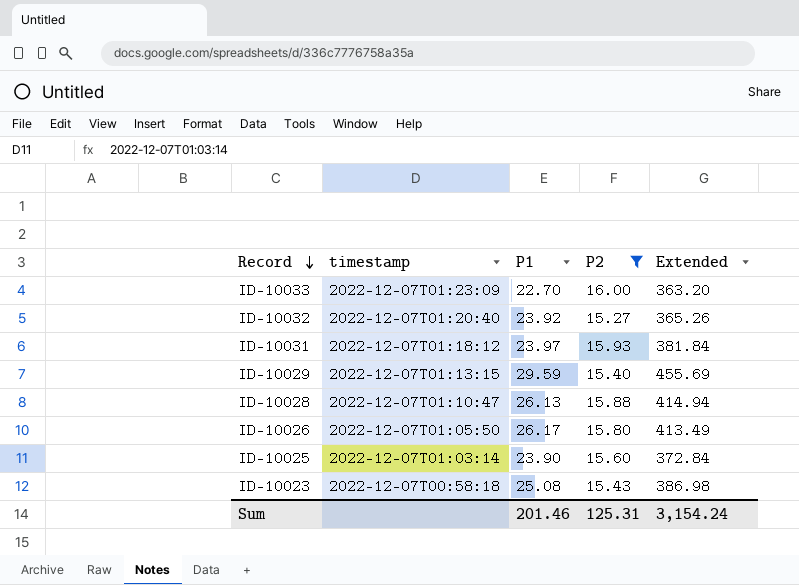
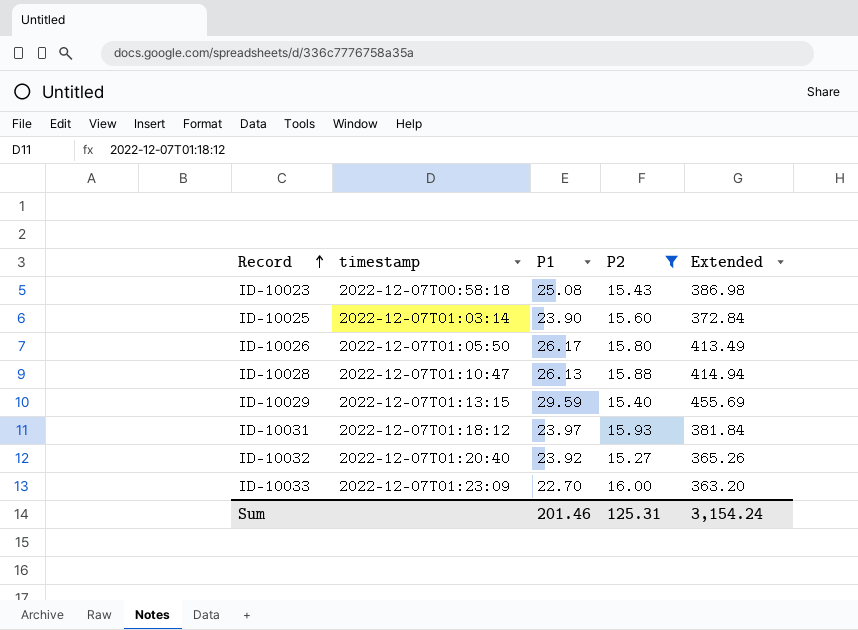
row order: Record descending -> Record ascending

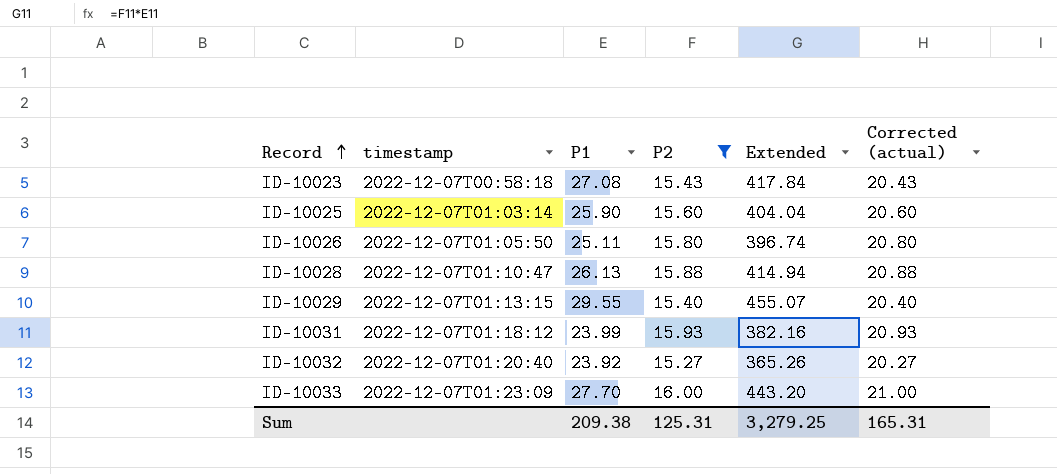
column Corrected (actual) | formula: none -> [P2] + 5
ID-10023 | P1: 25.08 -> 27.08
ID-10023 | Extended: 386.98 -> 417.84
ID-10025 | P1: 23.90 -> 25.90
ID-10025 | Extended: 372.84 -> 404.04
ID-10026 | P1: 26.17 -> 25.11
ID-10026 | Extended: 413.49 -> 396.74
ID-10029 | P1: 29.59 -> 29.55
ID-10029 | Extended: 455.69 -> 455.07
ID-10031 | P1: 23.97 -> 23.99
ID-10031 | Extended: 381.84 -> 382.16
ID-10033 | P1: 22.70 -> 27.70
ID-10033 | Extended: 363.20 -> 443.20
Sum | P1: 201.46 -> 209.38
Sum | Extended: 3,154.24 -> 3,279.25

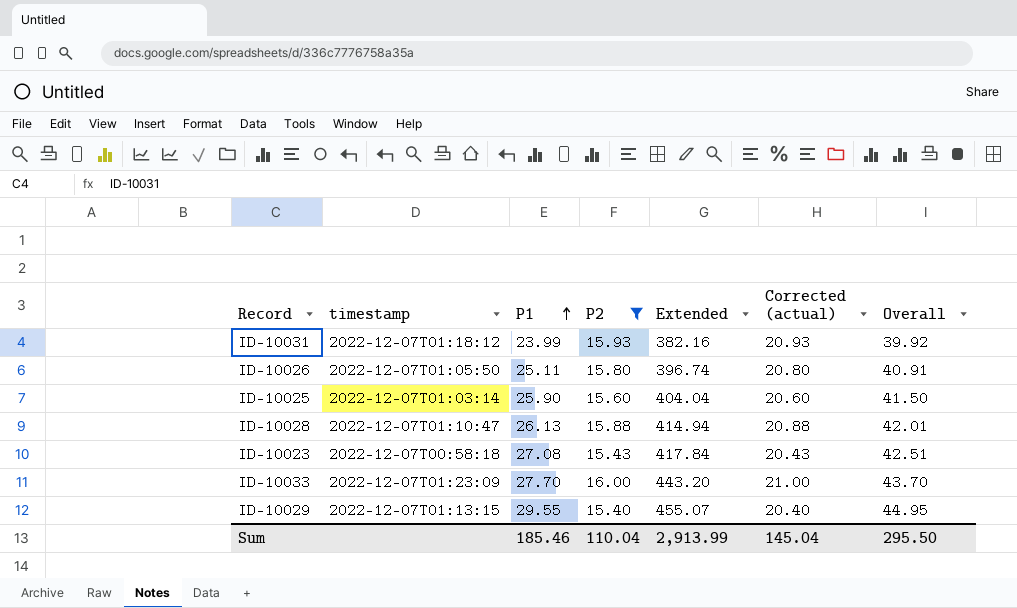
row order: Record ascending -> P1 ascending
column Overall | formula: none -> [P1] + [P2]
row ID-10032: 2022-12-07T01:20:40 | 23.92 | 15.27 | 365.26 | 20.27 -> none
Sum | P1: 209.38 -> 185.46
Sum | P2: 125.31 -> 110.04
Sum | Extended: 3,279.25 -> 2,913.99
Sum | Corrected (actual): 165.31 -> 145.04

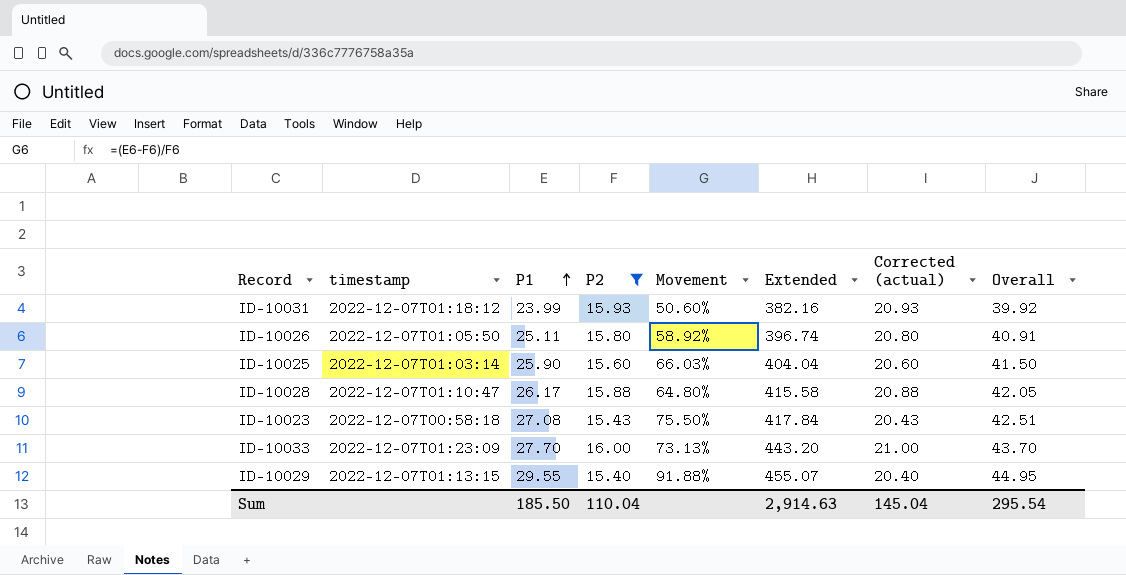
column Movement | formula: none -> ([P1] - [P2]) / [P2]
ID-10028 | P1: 26.13 -> 26.17
ID-10028 | Extended: 414.94 -> 415.58
ID-10028 | Overall: 42.01 -> 42.05
Sum | P1: 185.46 -> 185.50
Sum | Extended: 2,913.99 -> 2,914.63
Sum | Overall: 295.50 -> 295.54

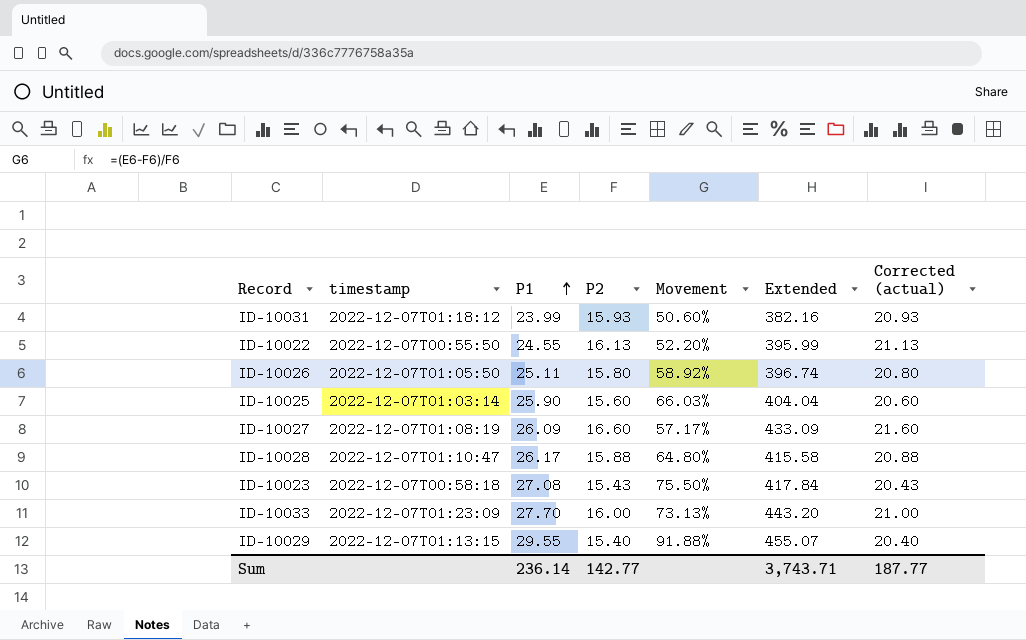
filter: P2 <= 16.00 -> none
column Overall | formula: [P1] + [P2] -> none
Sum | P1: 185.50 -> 236.14
Sum | P2: 110.04 -> 142.77
Sum | Extended: 2,914.63 -> 3,743.71
Sum | Corrected (actual): 145.04 -> 187.77

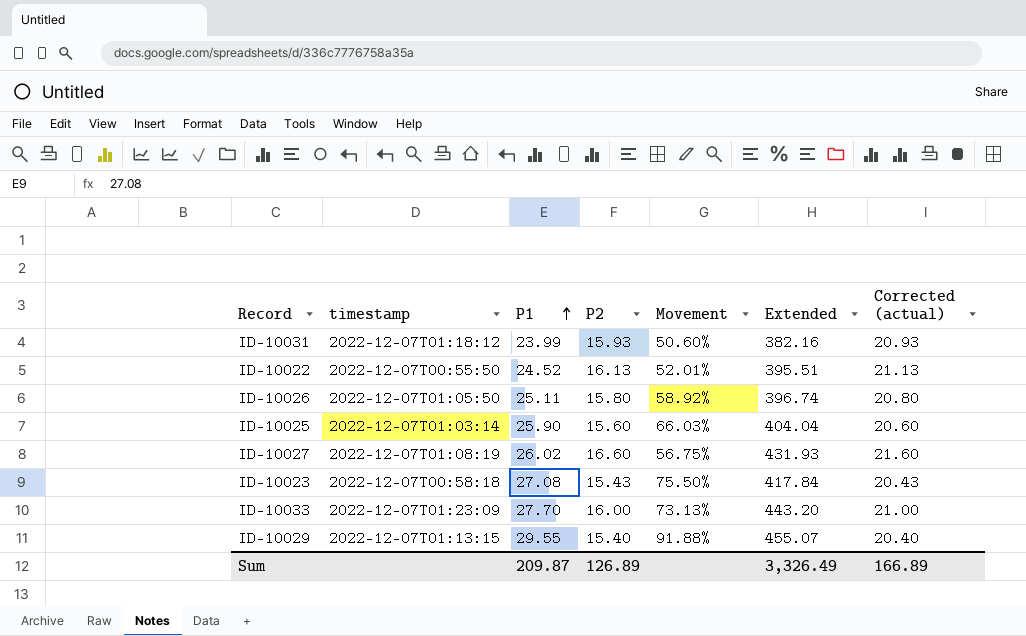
row ID-10028: 2022-12-07T01:10:47 | 26.17 | 15.88 | 64.80% | 415.58 | 20.88 -> none
ID-10022 | P1: 24.55 -> 24.52
ID-10022 | Movement: 52.20% -> 52.01%
ID-10022 | Extended: 395.99 -> 395.51
ID-10027 | P1: 26.09 -> 26.02
ID-10027 | Movement: 57.17% -> 56.75%
ID-10027 | Extended: 433.09 -> 431.93
Sum | P1: 236.14 -> 209.87
Sum | P2: 142.77 -> 126.89
Sum | Extended: 3,743.71 -> 3,326.49
Sum | Corrected (actual): 187.77 -> 166.89

